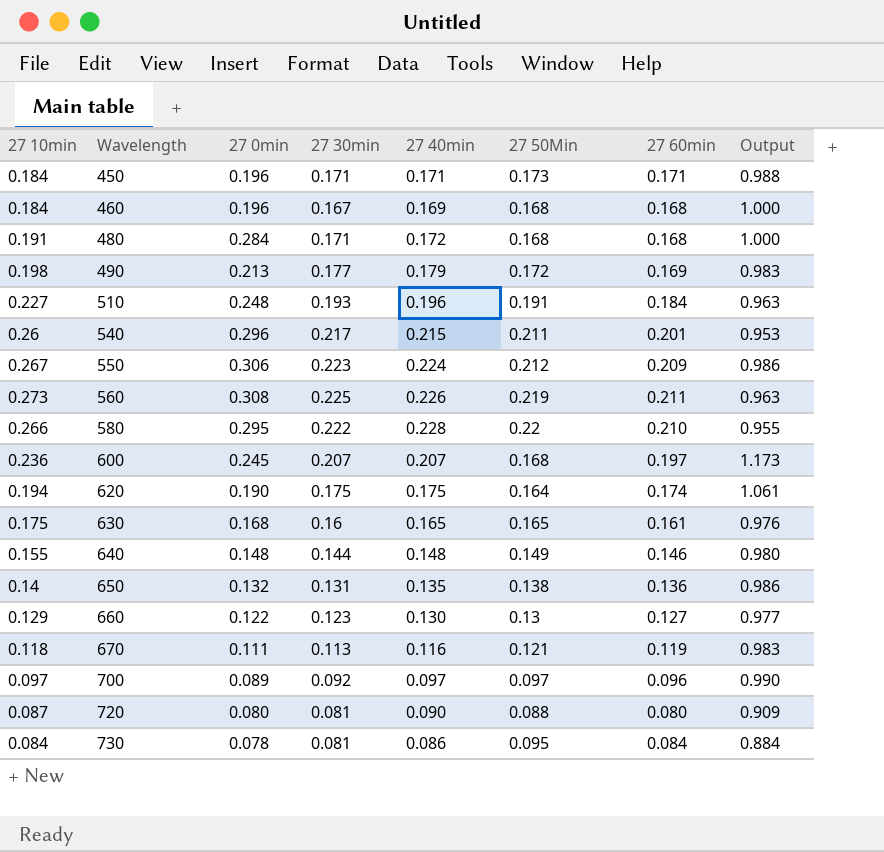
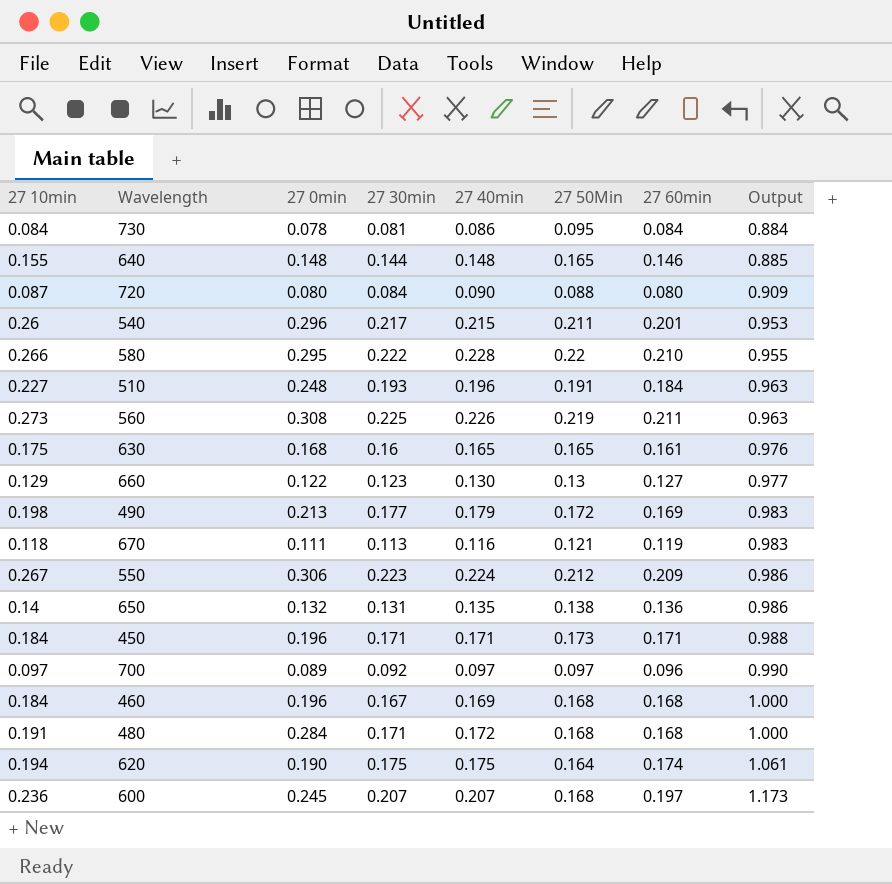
row order: Wavelength ascending -> Output ascending
640 | 27 50Min: 0.149 -> 0.165
640 | Output: 0.980 -> 0.885
720 | 27 30min: 0.081 -> 0.084

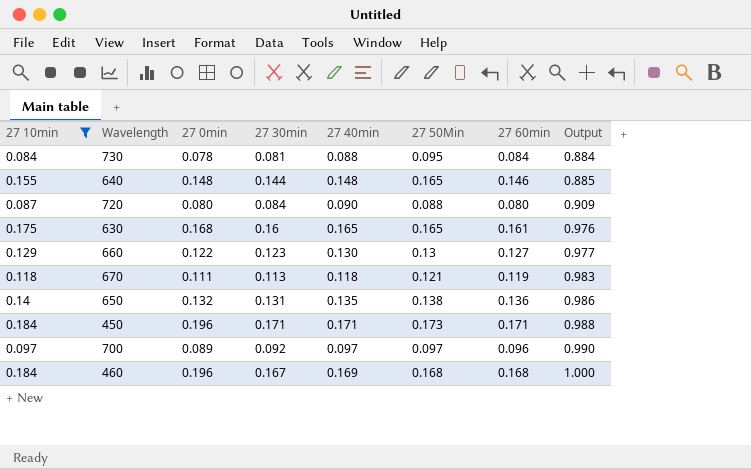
filter: none -> 27 10min <= 0.184
730 | 27 40min: 0.086 -> 0.088
670 | 27 40min: 0.116 -> 0.118

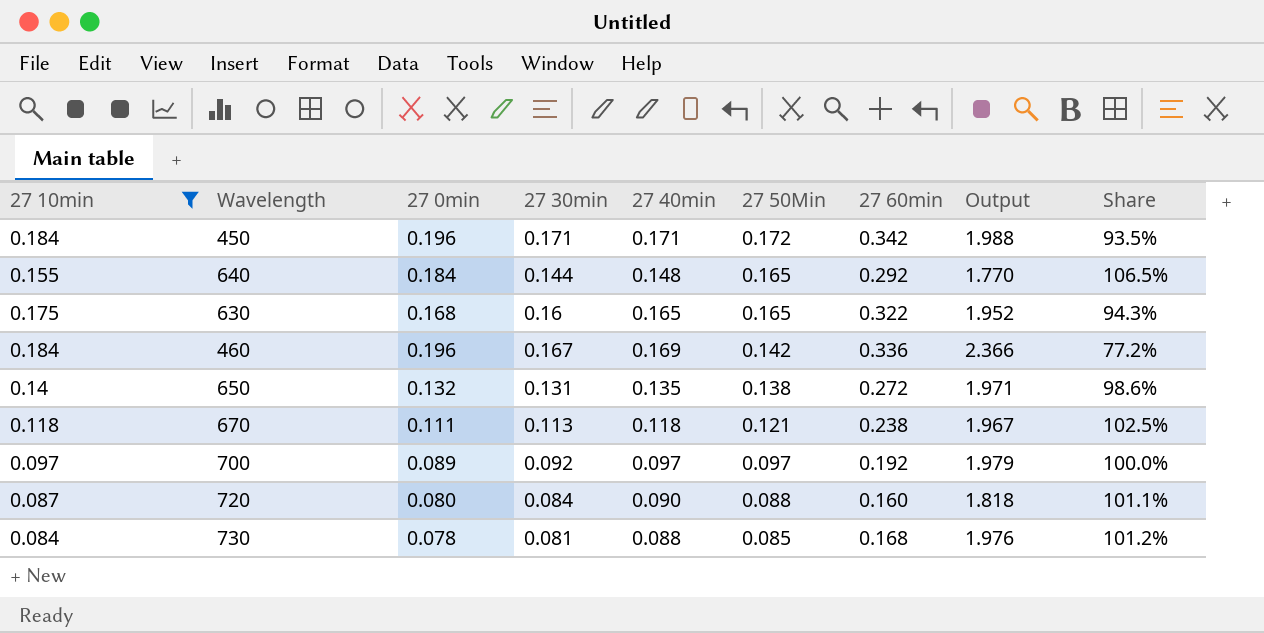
row order: Output ascending -> 27 50Min descending
column Share | formula: none -> [27 50Min] / [27 10min]
row 660: 0.129 | 0.122 | 0.123 | 0.130 | 0.13 | 0.127 | 0.977 -> none
450 | 27 50Min: 0.173 -> 0.172
450 | 27 60min: 0.171 -> 0.342
450 | Output: 0.988 -> 1.988
640 | 27 0min: 0.148 -> 0.184
640 | 27 60min: 0.146 -> 0.292
640 | Output: 0.885 -> 1.770
630 | 27 60min: 0.161 -> 0.322
630 | Output: 0.976 -> 1.952
460 | 27 50Min: 0.168 -> 0.142
460 | 27 60min: 0.168 -> 0.336
460 | Output: 1.000 -> 2.366
650 | 27 60min: 0.136 -> 0.272
650 | Output: 0.986 -> 1.971
670 | 27 60min: 0.119 -> 0.238
670 | Output: 0.983 -> 1.967
700 | 27 60min: 0.096 -> 0.192
700 | Output: 0.990 -> 1.979
720 | 27 60min: 0.080 -> 0.160
720 | Output: 0.909 -> 1.818
730 | 27 50Min: 0.095 -> 0.085
730 | 27 60min: 0.084 -> 0.168
730 | Output: 0.884 -> 1.976

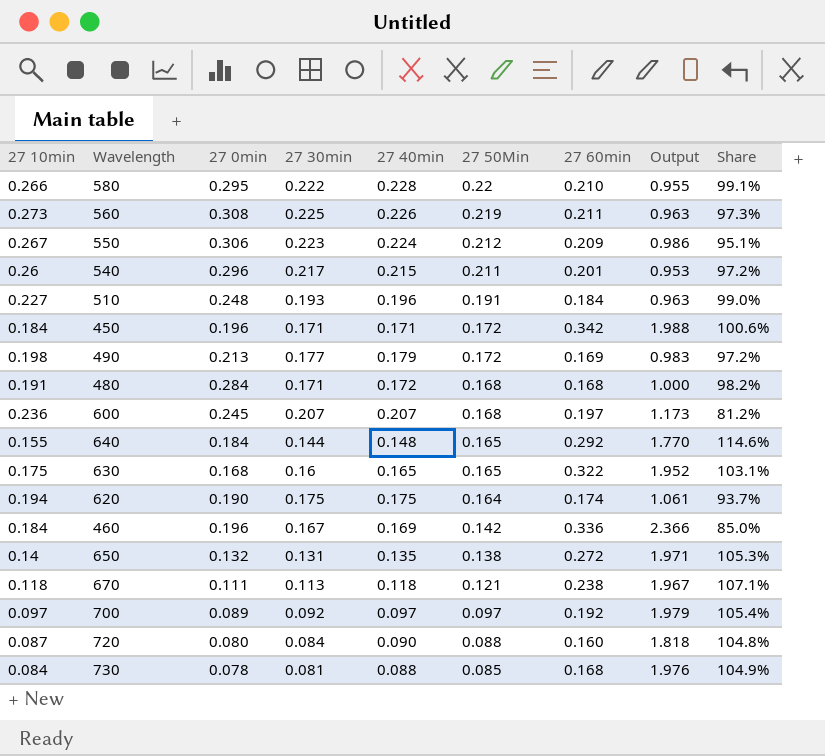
filter: 27 10min <= 0.184 -> none
column Share | formula: [27 50Min] / [27 10min] -> [27 50Min] / [27 30min]

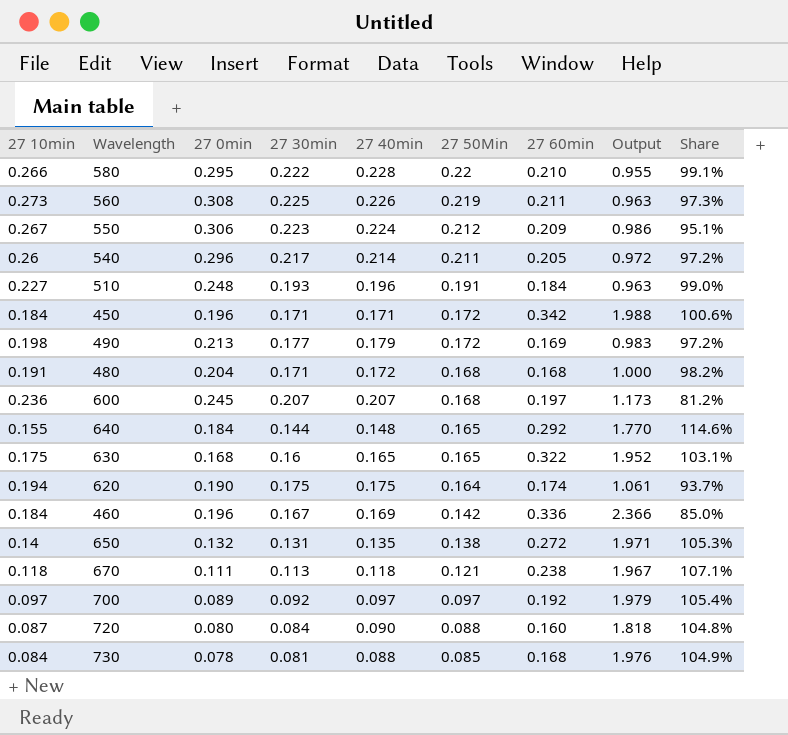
540 | 27 40min: 0.215 -> 0.214
540 | 27 60min: 0.201 -> 0.205
540 | Output: 0.953 -> 0.972
480 | 27 0min: 0.284 -> 0.204

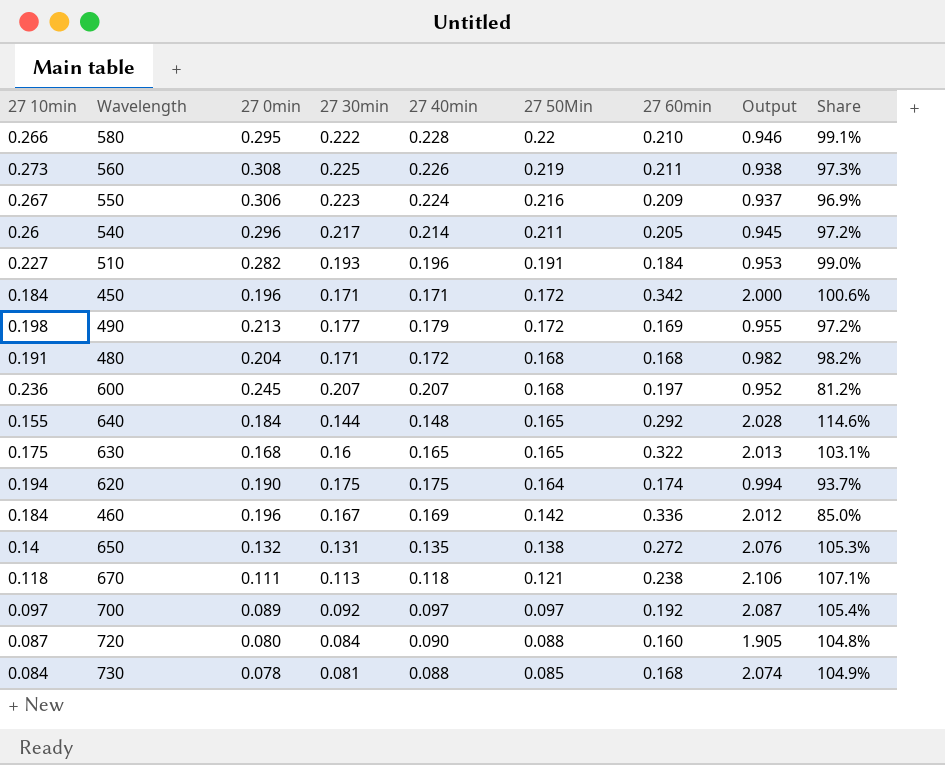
column Output | formula: [27 60min] / [27 50Min] -> [27 60min] / [27 30min]
550 | 27 50Min: 0.212 -> 0.216
550 | Share: 95.1% -> 96.9%
510 | 27 0min: 0.248 -> 0.282

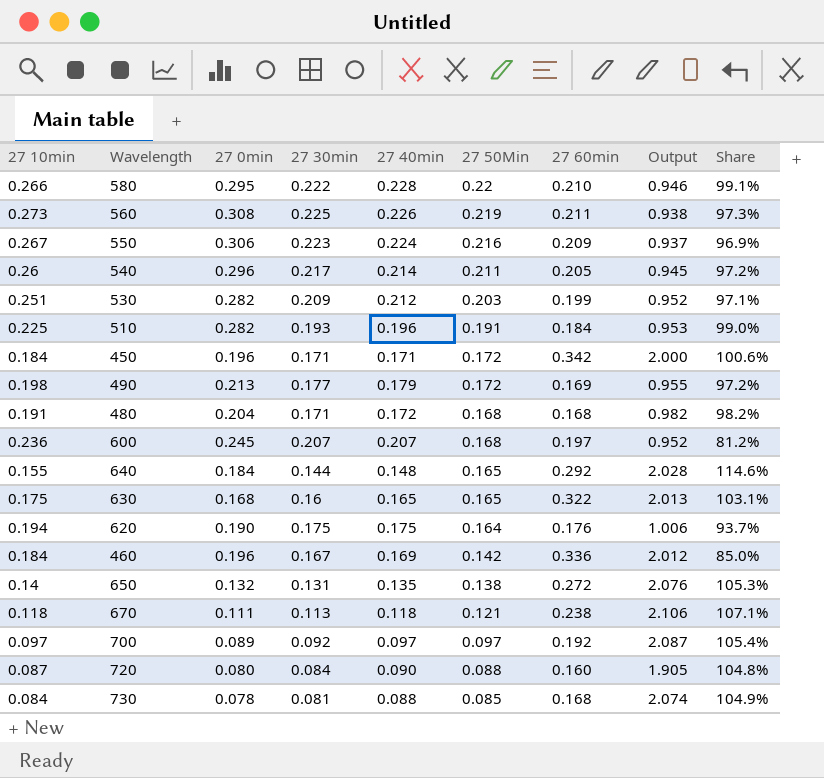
row 530: none -> 0.251 | 0.282 | 0.209 | 0.212 | 0.203 | 0.199 | 0.952 | 97.1%
510 | 27 10min: 0.227 -> 0.225
620 | 27 60min: 0.174 -> 0.176
620 | Output: 0.994 -> 1.006

